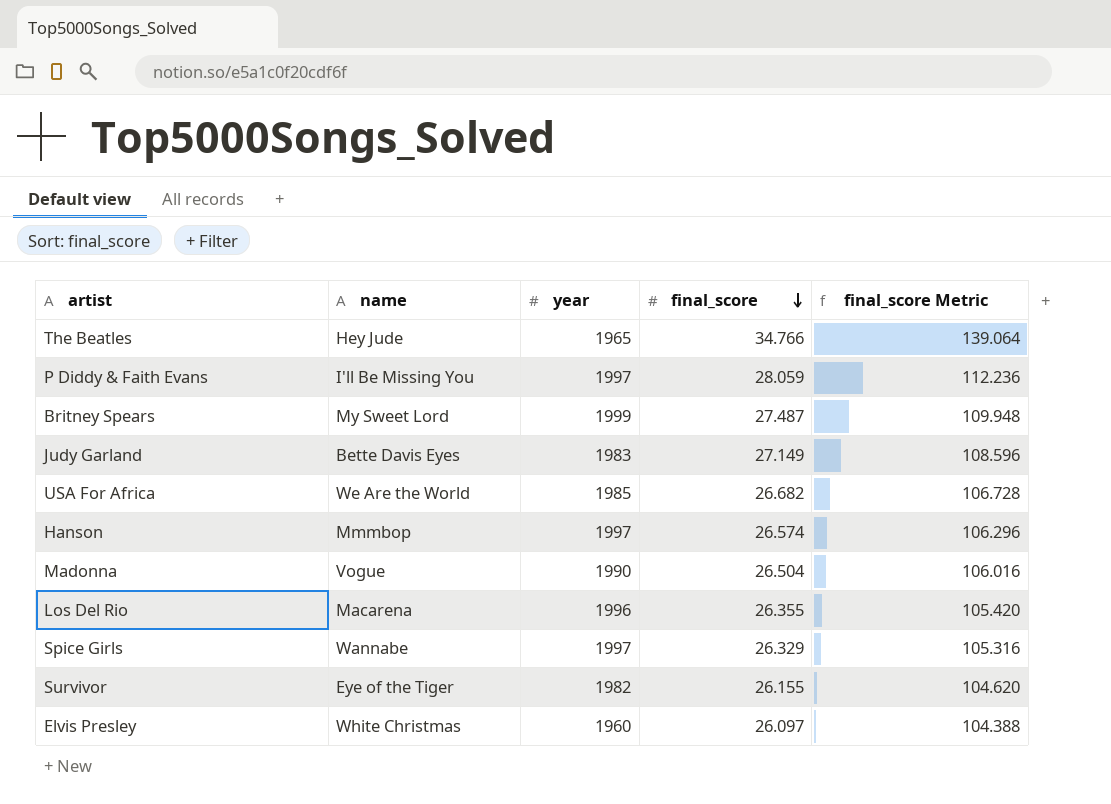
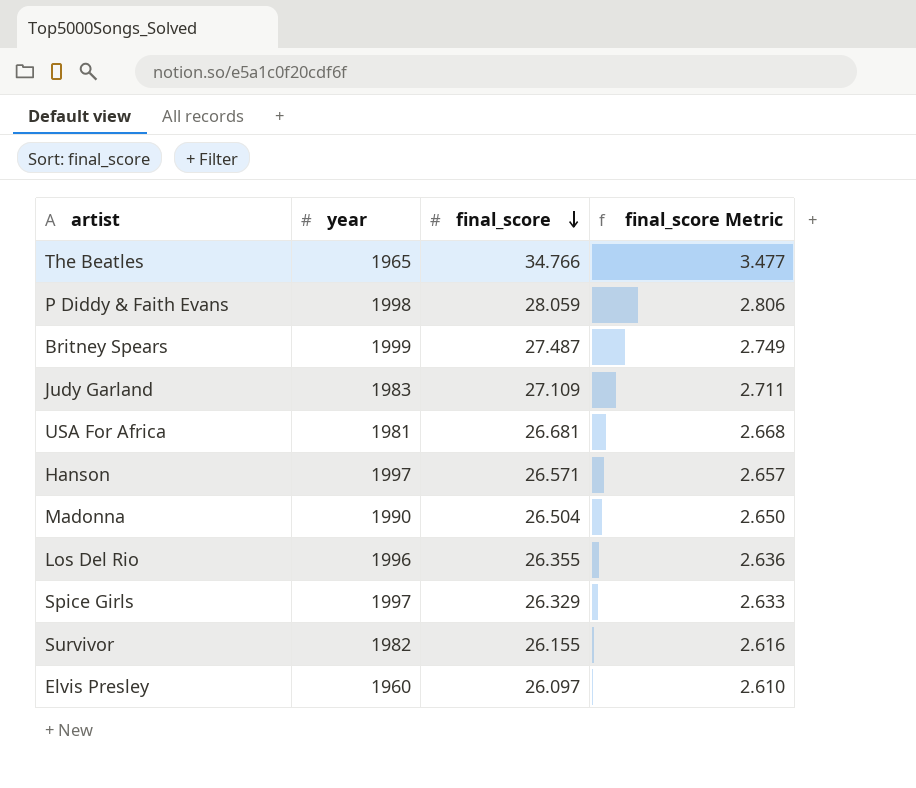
column name | position: 2 -> none
column final_score Metric | formula: [final_score] * 4 -> [final_score] * 0.1
P Diddy & Faith Evans | year: 1997 -> 1998
Judy Garland | final_score: 27.149 -> 27.109
USA For Africa | year: 1985 -> 1981
USA For Africa | final_score: 26.682 -> 26.681
Hanson | final_score: 26.574 -> 26.571

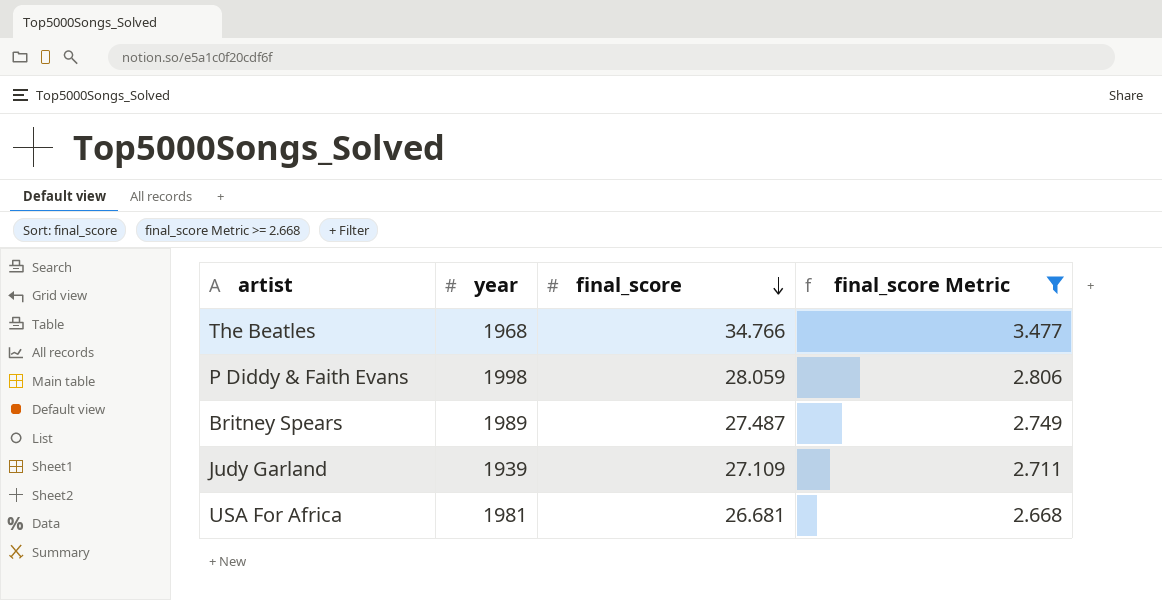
filter: none -> final_score Metric >= 2.668
The Beatles | year: 1965 -> 1968
Britney Spears | year: 1999 -> 1989
Judy Garland | year: 1983 -> 1939

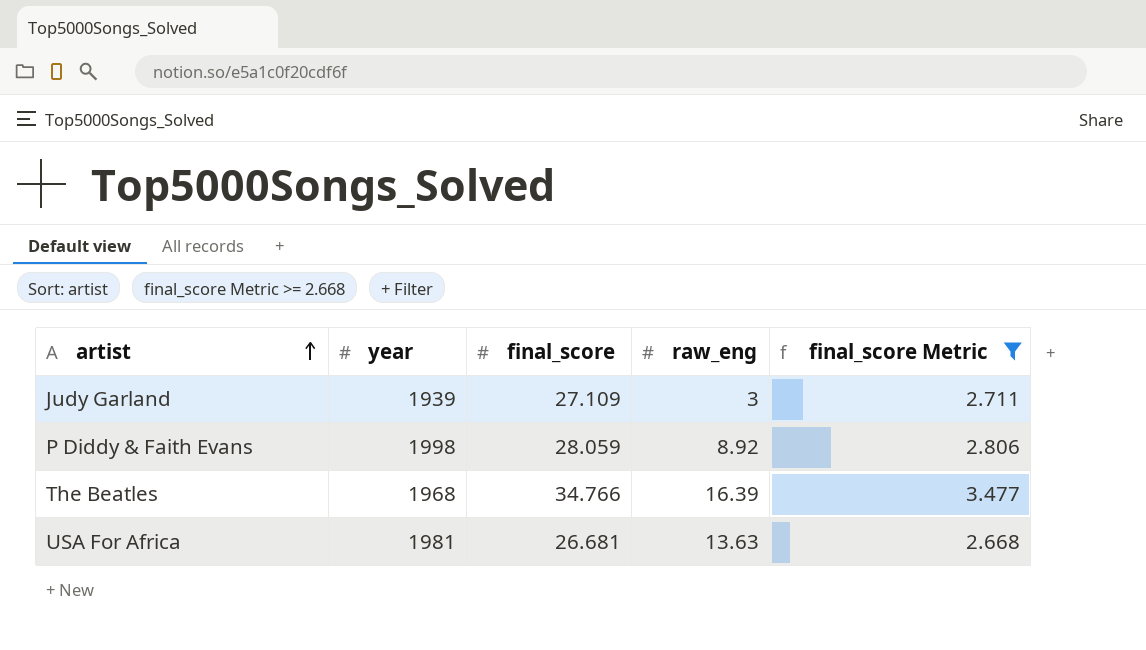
row order: final_score descending -> artist ascending
column raw_eng | position: none -> 4
row Britney Spears: 1989 | 27.487 | 2.749 -> none

